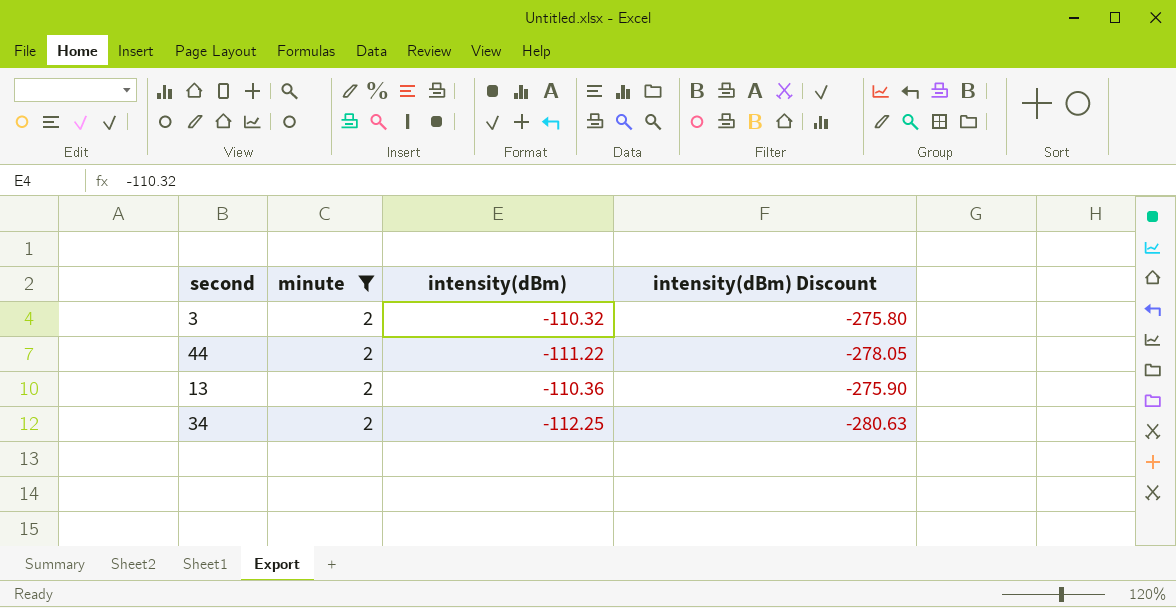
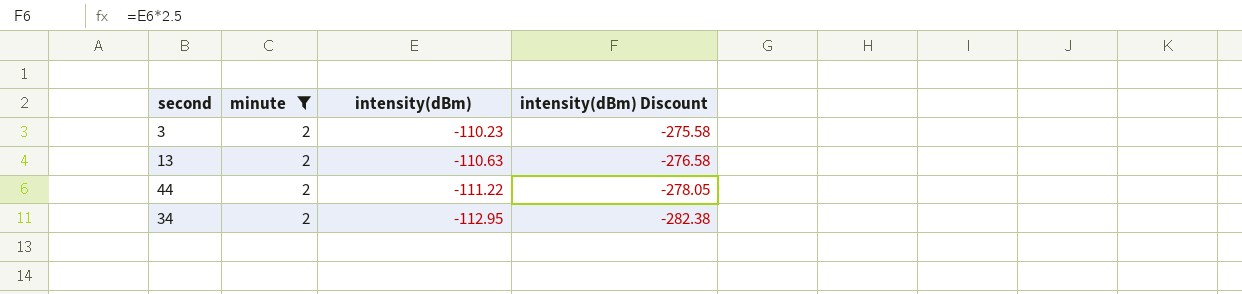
row order: none -> intensity(dBm) descending
3 | intensity(dBm): -110.32 -> -110.23
3 | intensity(dBm) Discount: -275.80 -> -275.58
13 | intensity(dBm): -110.36 -> -110.63
13 | intensity(dBm) Discount: -275.90 -> -276.58
34 | intensity(dBm): -112.25 -> -112.95
34 | intensity(dBm) Discount: -280.63 -> -282.38

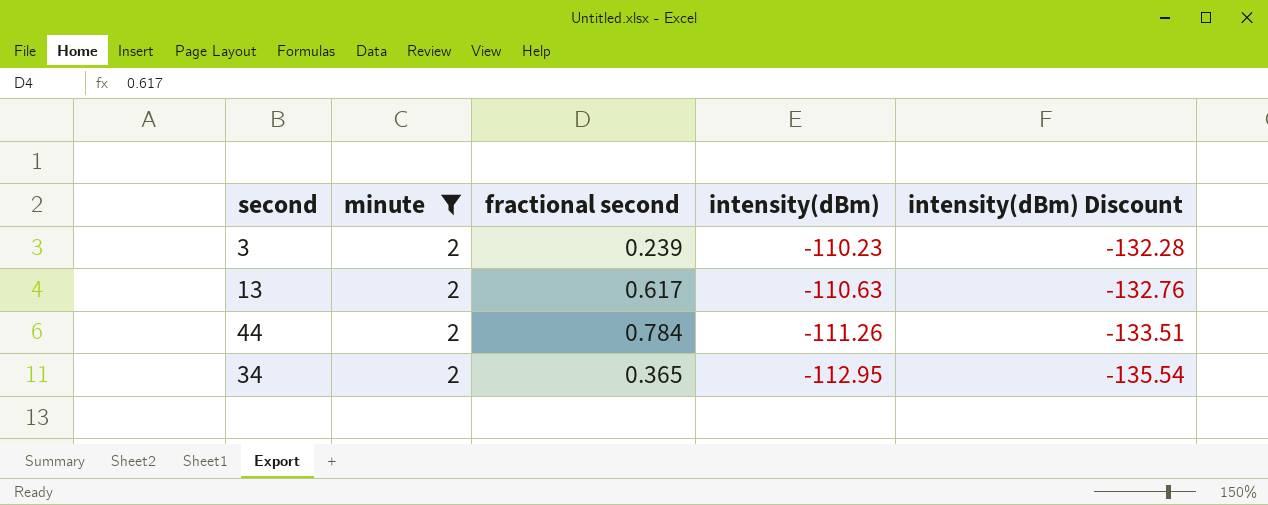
column fractional second | position: none -> 3
column intensity(dBm) Discount | formula: [intensity(dBm)] * 2.5 -> [intensity(dBm)] * 1.2
44 | intensity(dBm): -111.22 -> -111.26

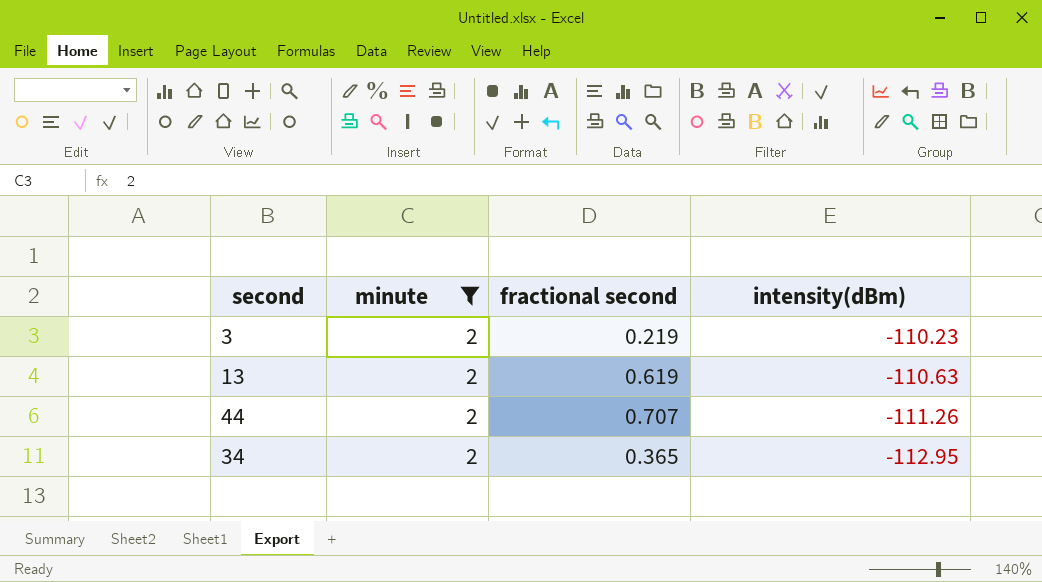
column intensity(dBm) Discount | formula: [intensity(dBm)] * 1.2 -> none
3 | fractional second: 0.239 -> 0.219
13 | fractional second: 0.617 -> 0.619
44 | fractional second: 0.784 -> 0.707

